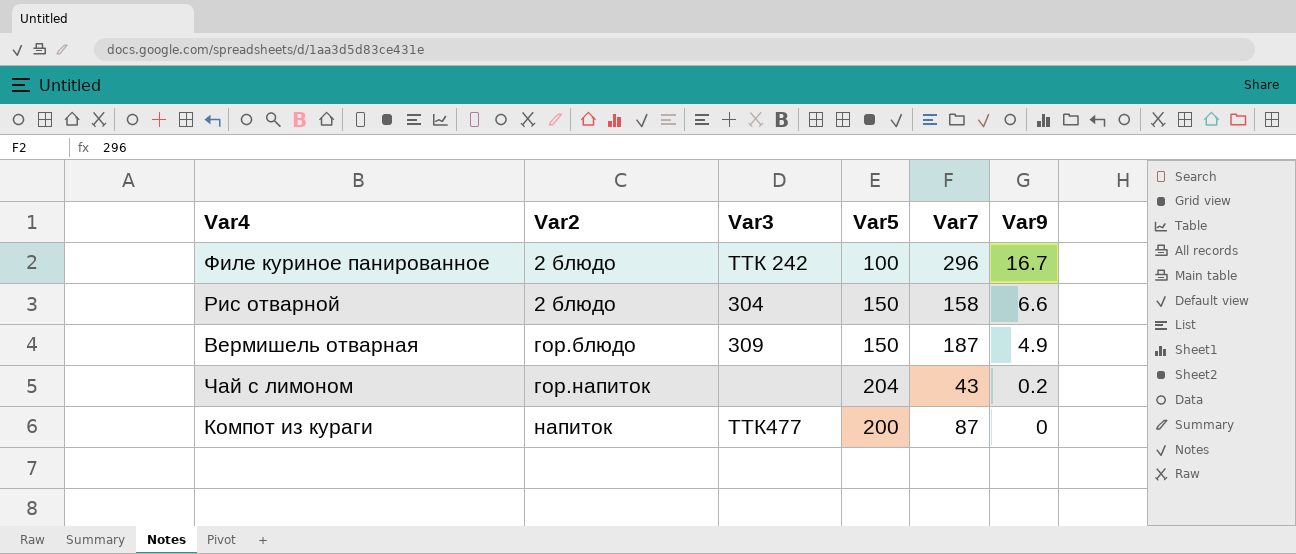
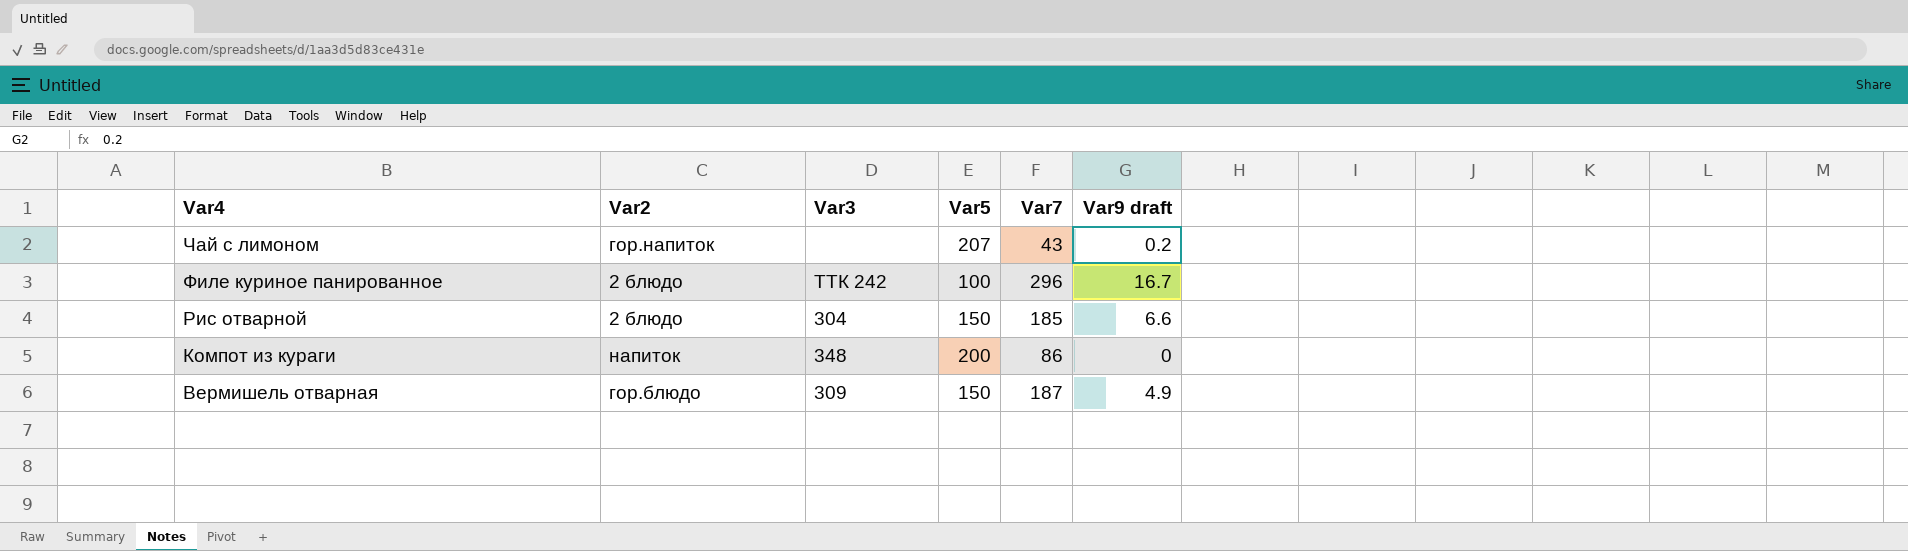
row order: Var2 ascending -> Var4 descending
column name: Var9 -> Var9 draft
Чай с лимоном | Var5: 204 -> 207
Рис отварной | Var7: 158 -> 185
Компот из кураги | Var3: ТТК477 -> 348
Компот из кураги | Var7: 87 -> 86

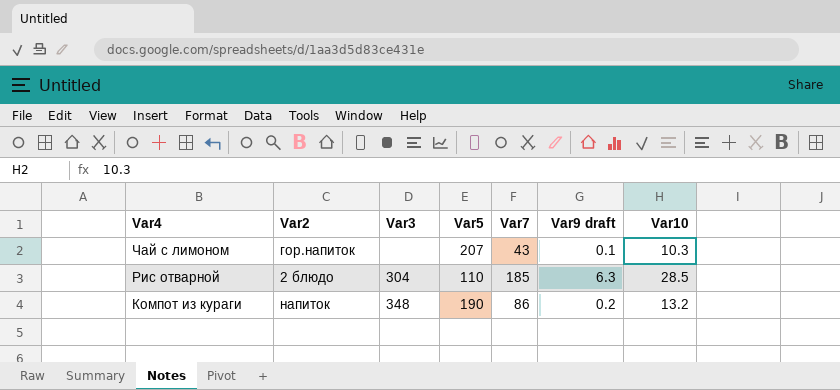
column Var10 | position: none -> 7
row Филе куриное панированное: 2 блюдо | ТТК 242 | 100 | 296 | 16.7 -> none
row Вермишель отварная: гор.блюдо | 309 | 150 | 187 | 4.9 -> none
Чай с лимоном | Var9 draft: 0.2 -> 0.1
Рис отварной | Var5: 150 -> 110
Рис отварной | Var9 draft: 6.6 -> 6.3
Компот из кураги | Var5: 200 -> 190
Компот из кураги | Var9 draft: 0 -> 0.2

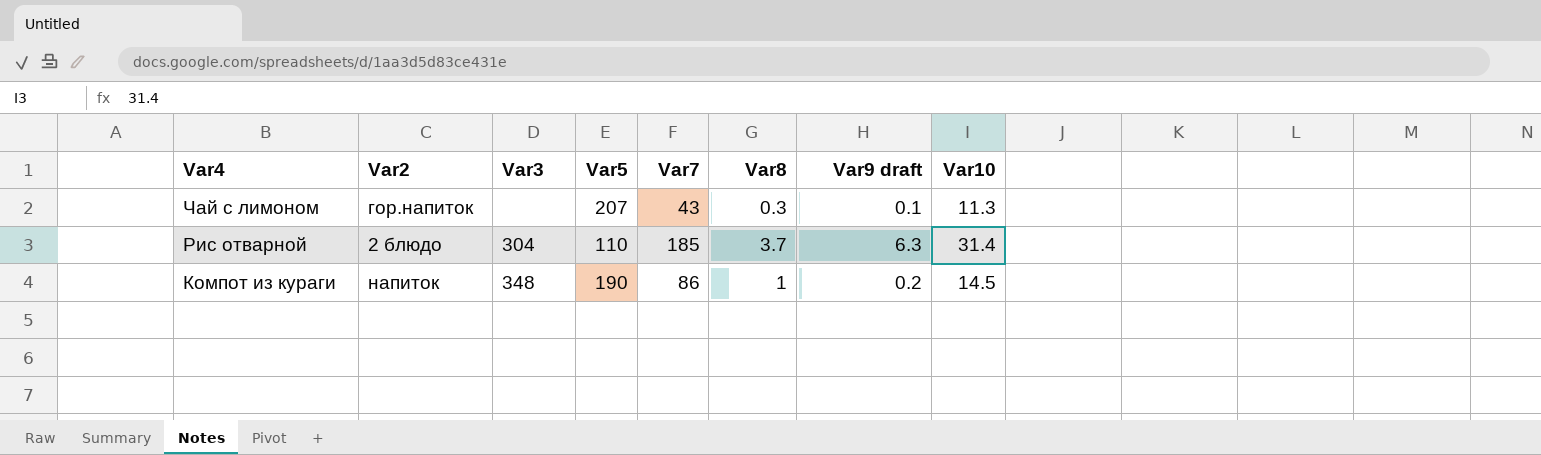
column Var8 | position: none -> 6
Чай с лимоном | Var10: 10.3 -> 11.3
Рис отварной | Var10: 28.5 -> 31.4
Компот из кураги | Var10: 13.2 -> 14.5

